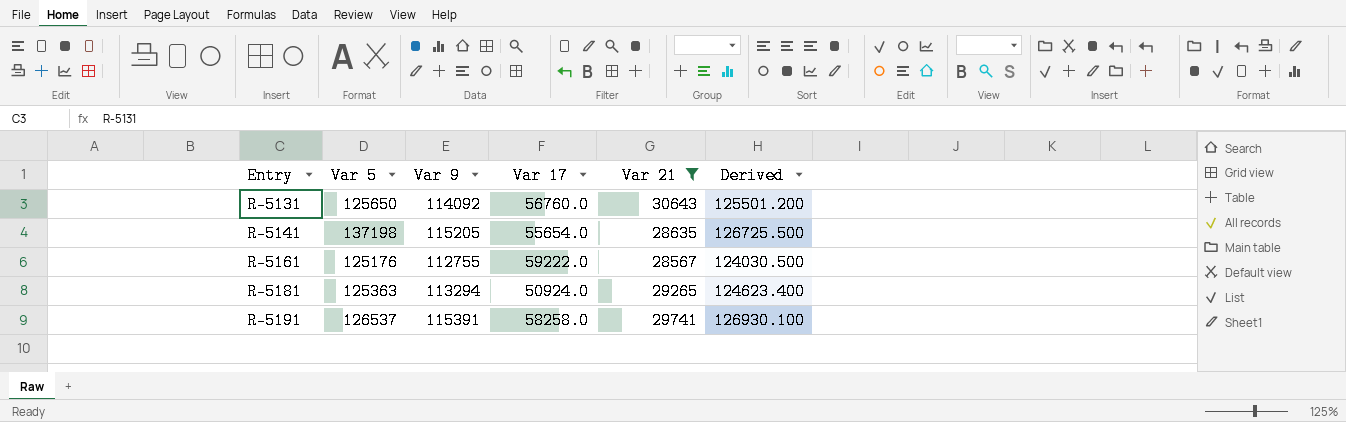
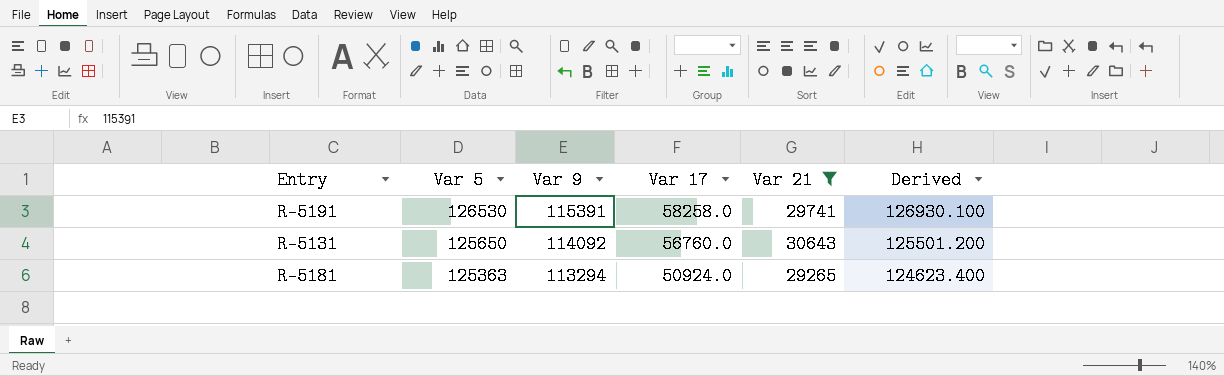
row order: Entry ascending -> Var 5 descending
row R-5141: 137198 | 115205 | 55654.0 | 28635 | 126725.500 -> none
row R-5161: 125176 | 112755 | 59222.0 | 28567 | 124030.500 -> none
R-5191 | Var 5: 126537 -> 126530

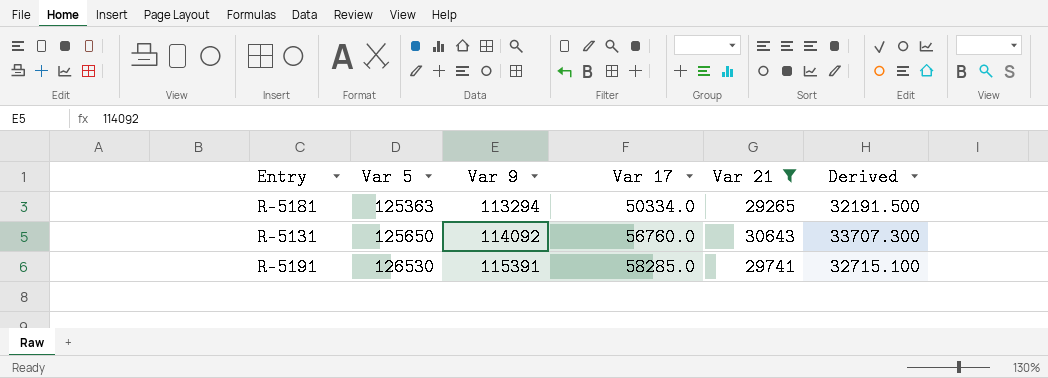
row order: Var 5 descending -> Var 5 ascending
column Derived | formula: [Var 9] * 1.1 -> [Var 21] * 1.1
R-5181 | Var 17: 50924.0 -> 50334.0
R-5191 | Var 17: 58258.0 -> 58285.0

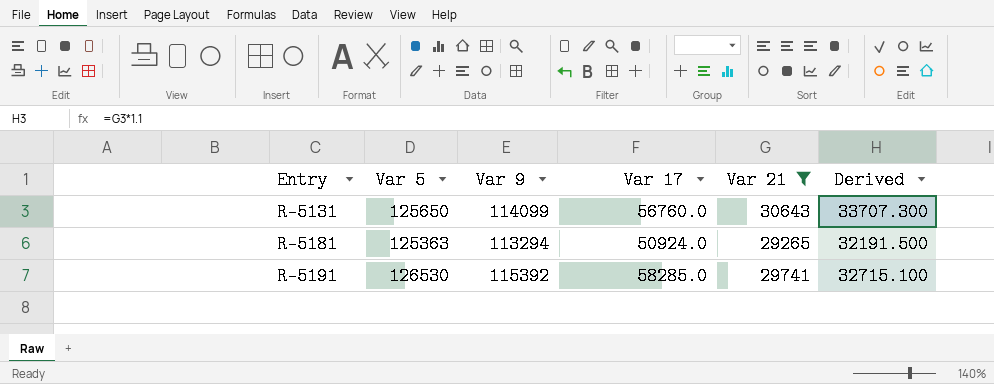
row order: Var 5 ascending -> Entry ascending
R-5131 | Var 9: 114092 -> 114099
R-5181 | Var 17: 50334.0 -> 50924.0
R-5191 | Var 9: 115391 -> 115392

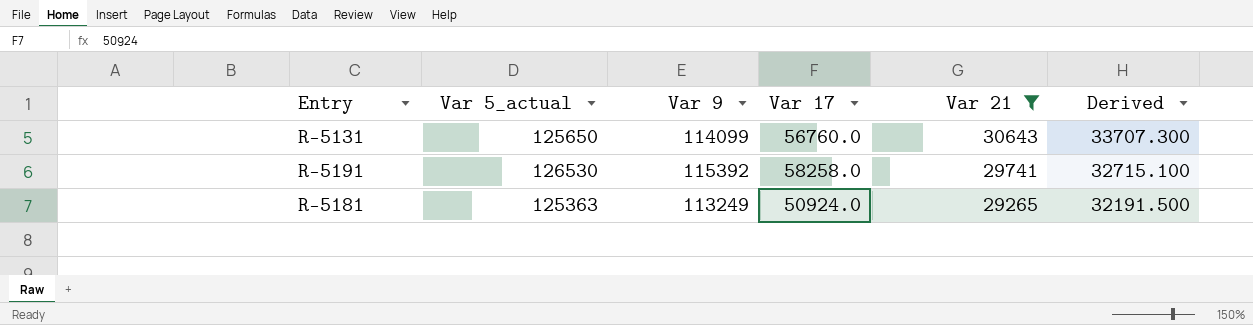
row order: Entry ascending -> Var 21 descending
column name: Var 5 -> Var 5_actual
R-5191 | Var 17: 58285.0 -> 58258.0
R-5181 | Var 9: 113294 -> 113249

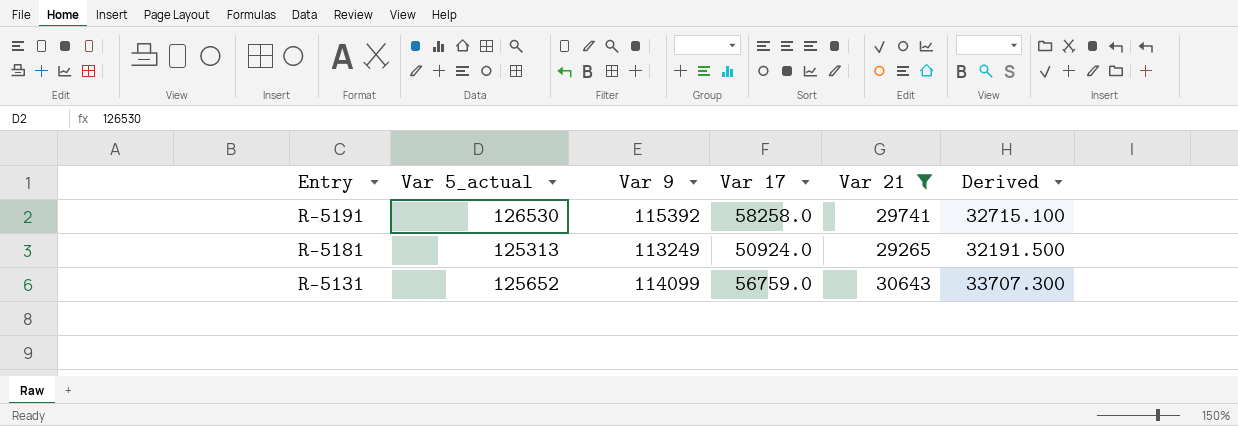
row order: Var 21 descending -> Entry descending
R-5181 | Var 5_actual: 125363 -> 125313
R-5131 | Var 5_actual: 125650 -> 125652
R-5131 | Var 17: 56760.0 -> 56759.0

